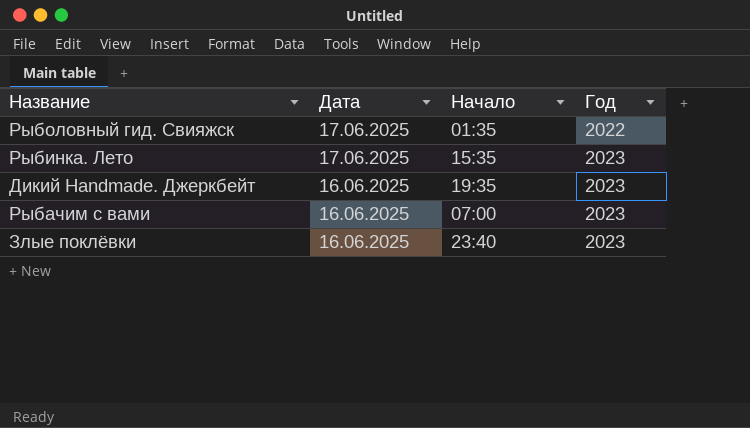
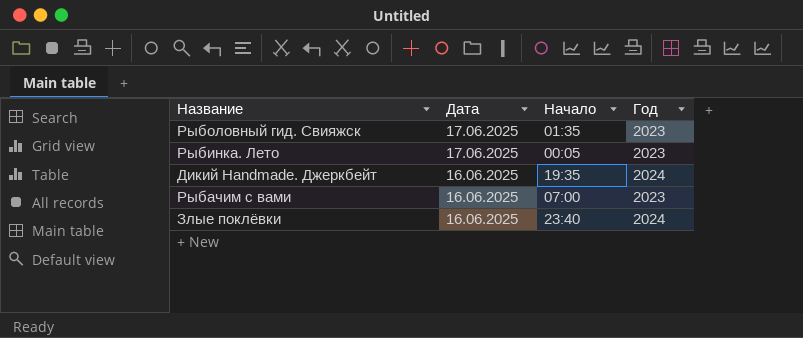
Рыболовный гид. Свияжск | Год: 2022 -> 2023
Рыбинка. Лето | Начало: 15:35 -> 00:05
Дикий Handmade. Джеркбейт | Год: 2023 -> 2024
Злые поклёвки | Год: 2023 -> 2024

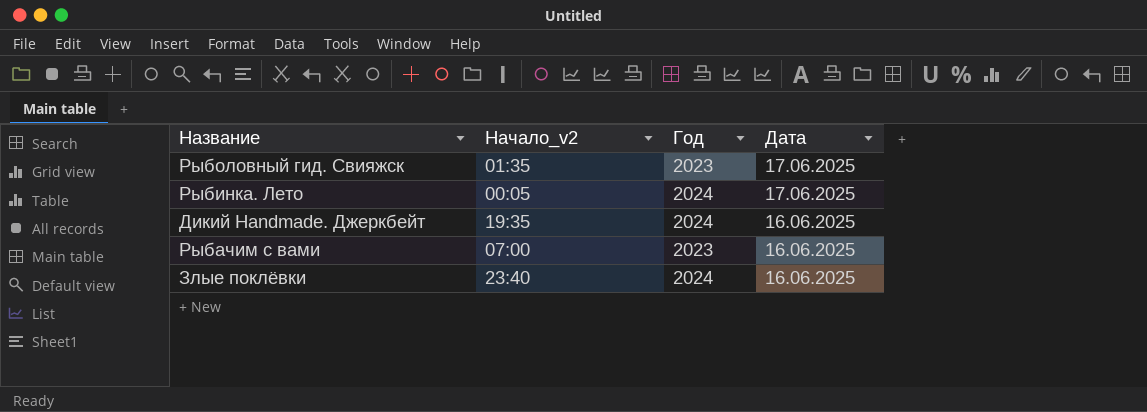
column name: Начало -> Начало_v2
column Дата | position: 2 -> 4
Рыбинка. Лето | Год: 2023 -> 2024

